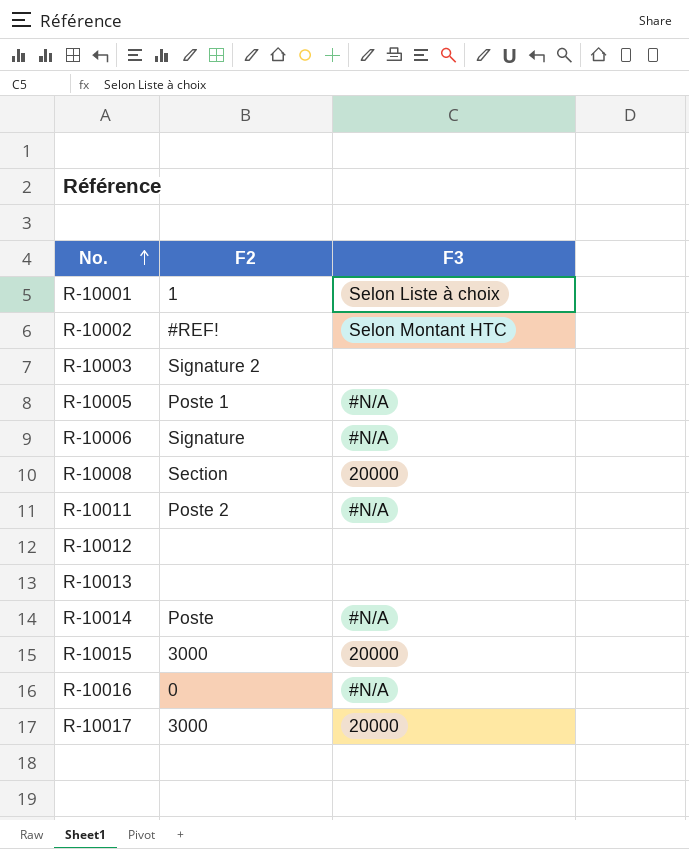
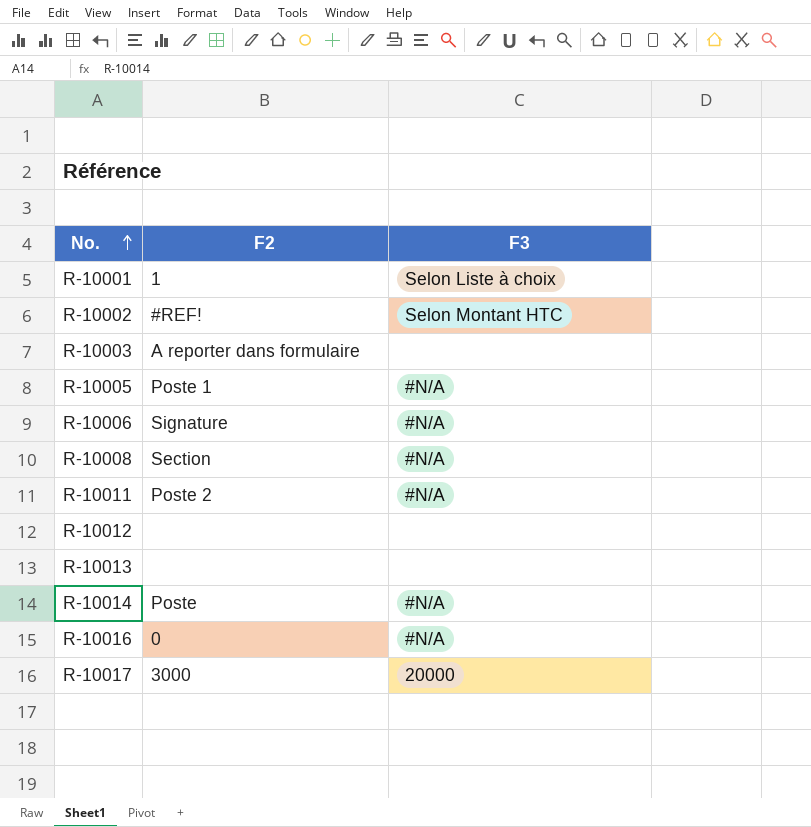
row R-10015: 3000 | 20000 -> none
R-10003 | F2: Signature 2 -> A reporter dans formulaire
R-10008 | F3: 20000 -> #N/A

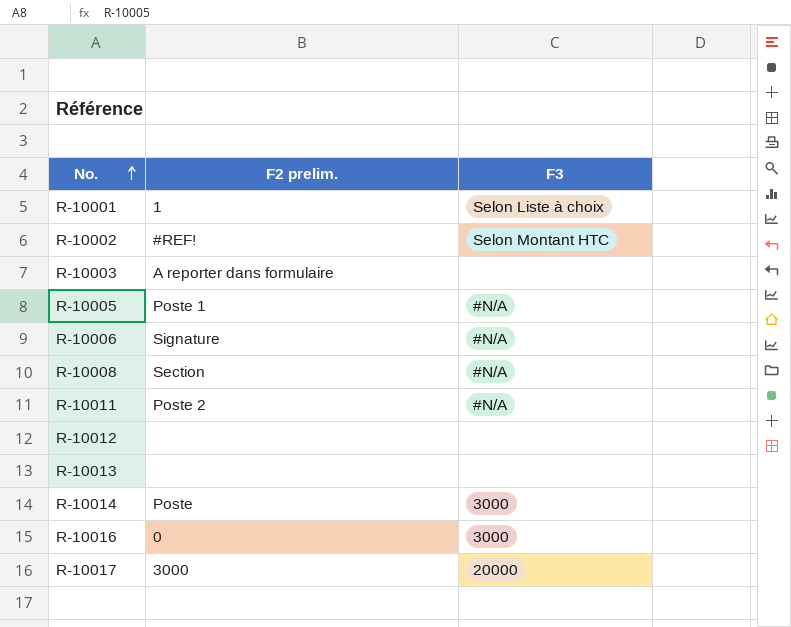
column name: F2 -> F2 prelim.
R-10014 | F3: #N/A -> 3000
R-10016 | F3: #N/A -> 3000

